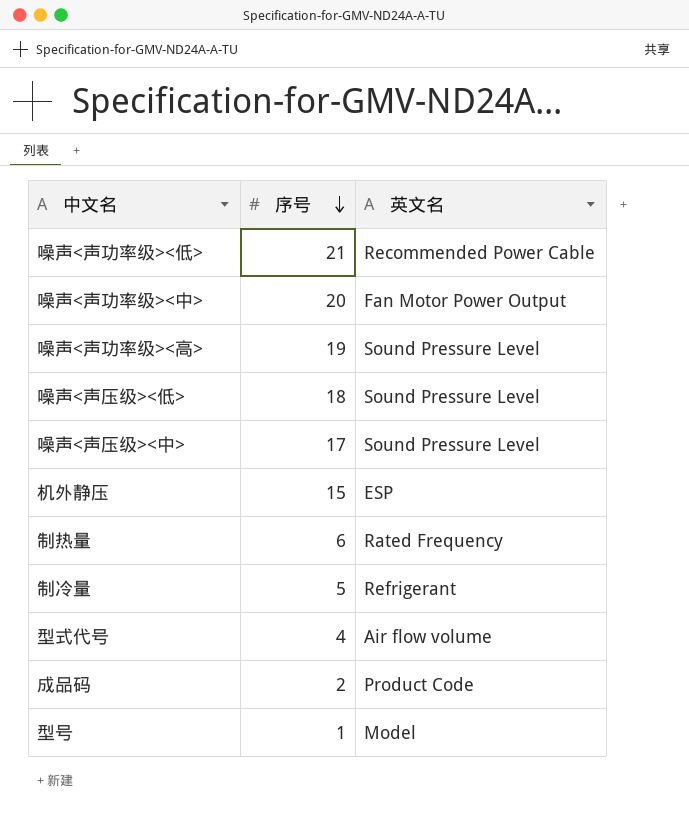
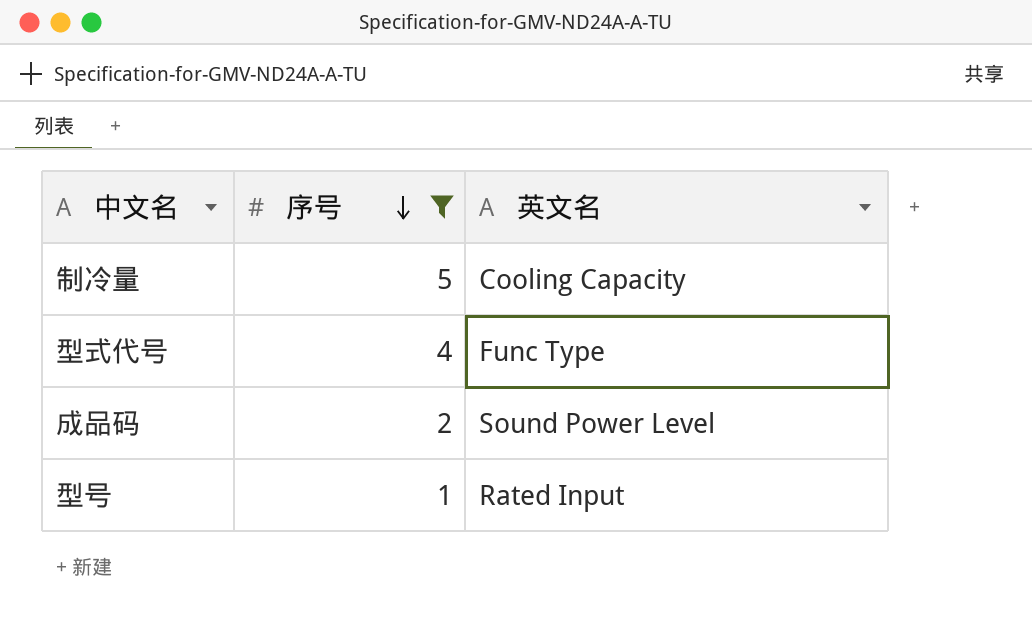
filter: none -> 序号 <= 5
制冷量 | 英文名: Refrigerant -> Cooling Capacity
型式代号 | 英文名: Air flow volume -> Func Type
成品码 | 英文名: Product Code -> Sound Power Level
型号 | 英文名: Model -> Rated Input

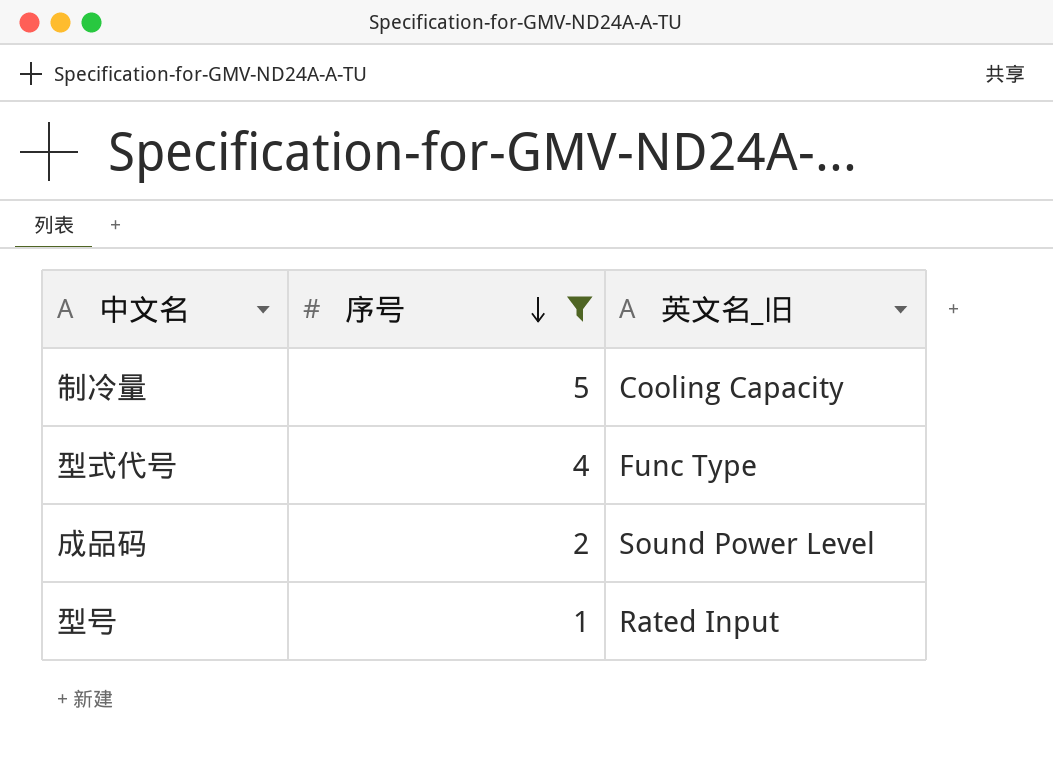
column name: 英文名 -> 英文名_旧

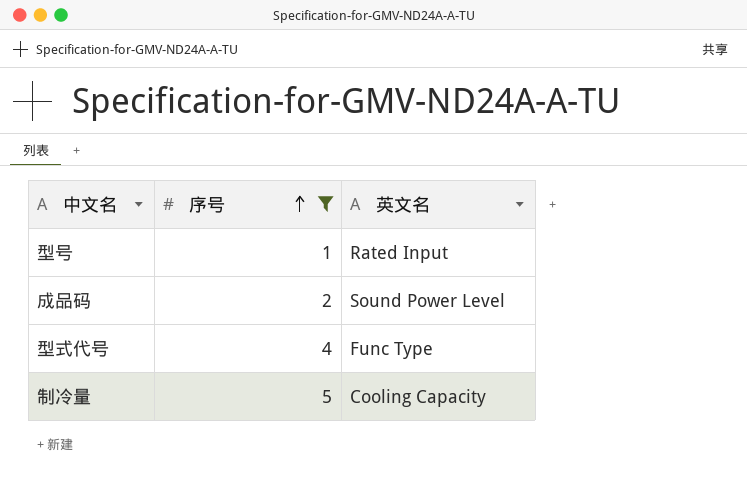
row order: 序号 descending -> 序号 ascending
column name: 英文名_旧 -> 英文名

